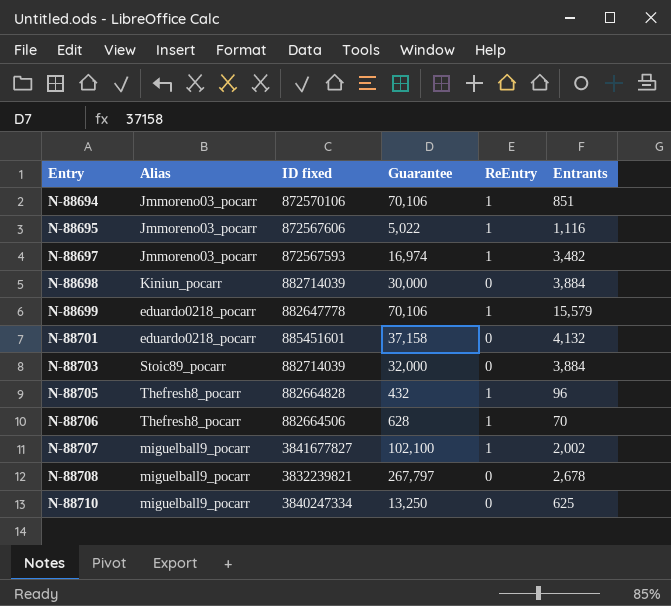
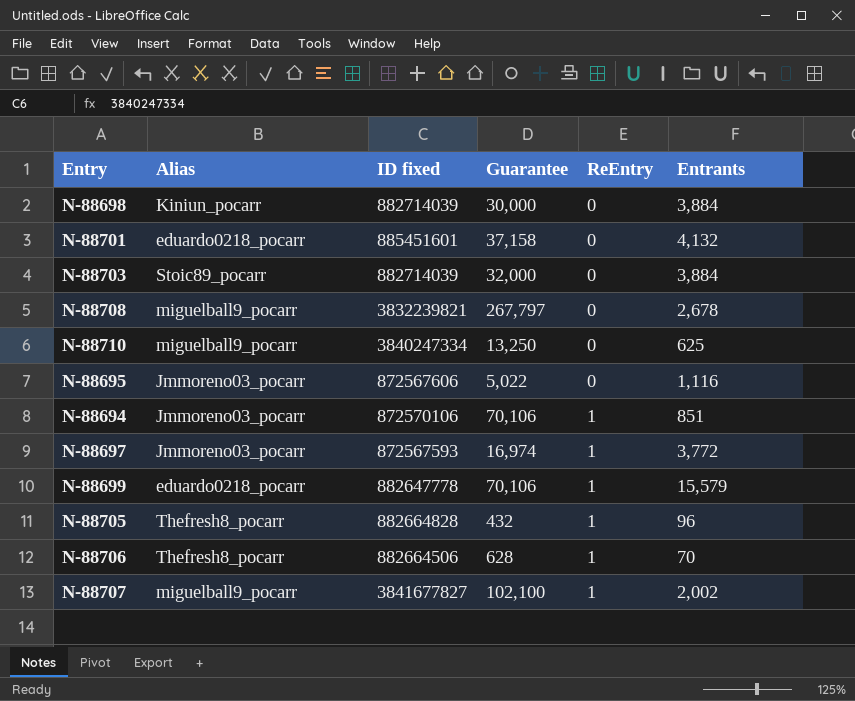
row order: Entry ascending -> ReEntry ascending
N-88695 | ReEntry: 1 -> 0
N-88697 | Entrants: 3,482 -> 3,772

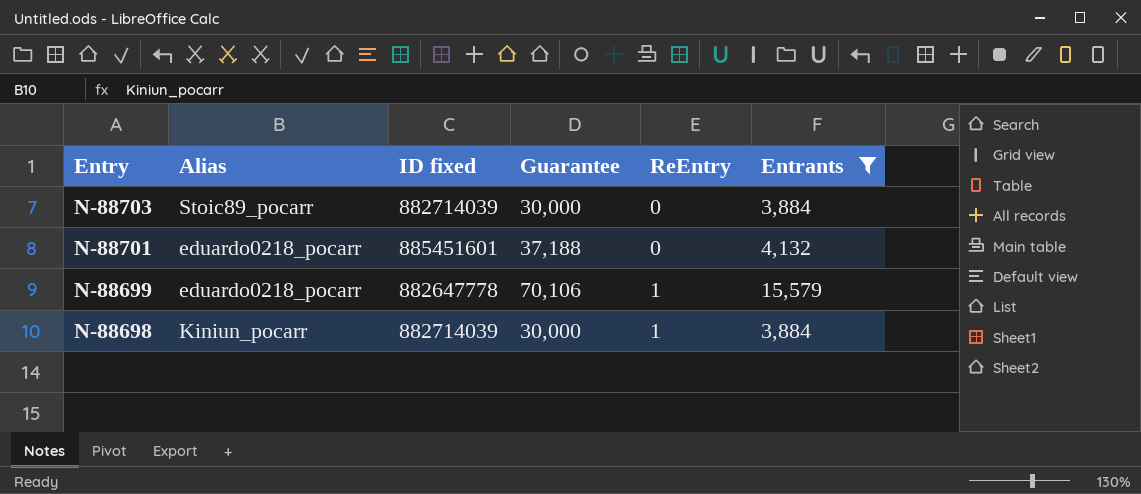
filter: none -> Entrants >= 3,884
row order: ReEntry ascending -> Entry descending
N-88703 | Guarantee: 32,000 -> 30,000
N-88701 | Guarantee: 37,158 -> 37,188
N-88698 | ReEntry: 0 -> 1

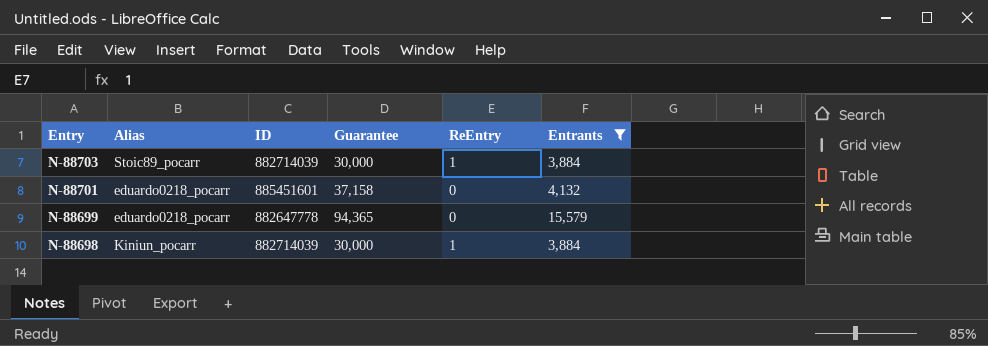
column name: ID fixed -> ID
N-88703 | ReEntry: 0 -> 1
N-88701 | Guarantee: 37,188 -> 37,158
N-88699 | Guarantee: 70,106 -> 94,365
N-88699 | ReEntry: 1 -> 0

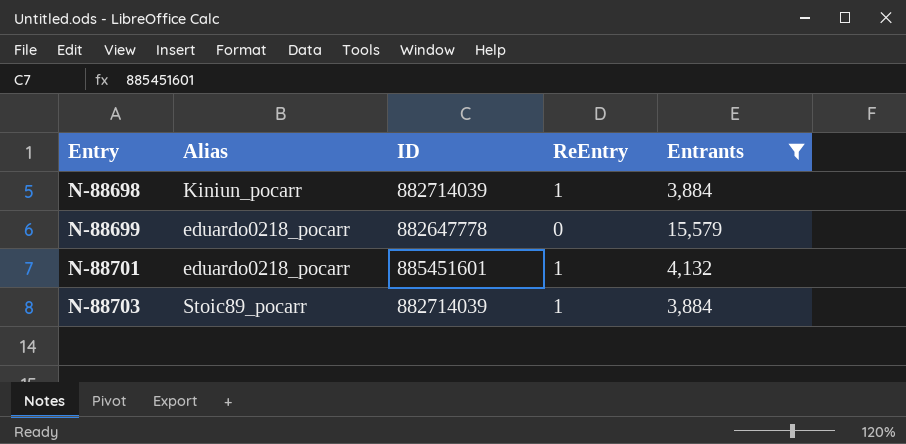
row order: Entry descending -> Entry ascending
column Guarantee | position: 4 -> none
N-88701 | ReEntry: 0 -> 1

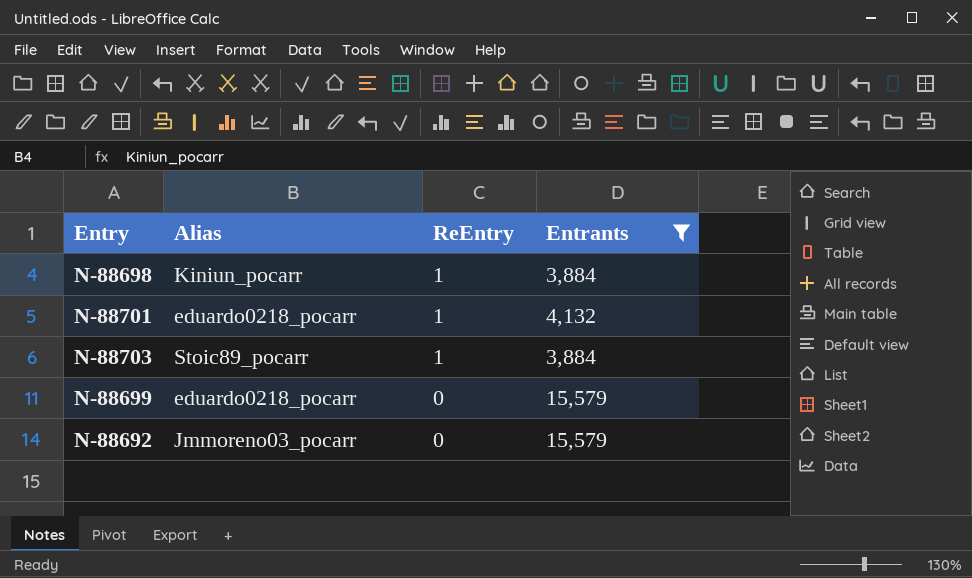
row order: Entry ascending -> ReEntry descending
column ID | position: 3 -> none
row N-88692: none -> Jmmoreno03_pocarr | 0 | 15,579

